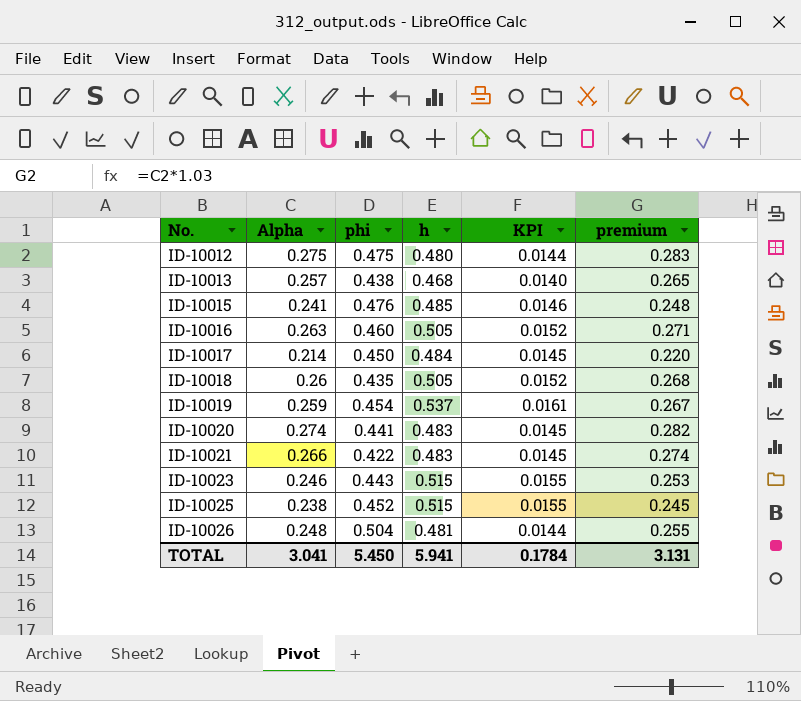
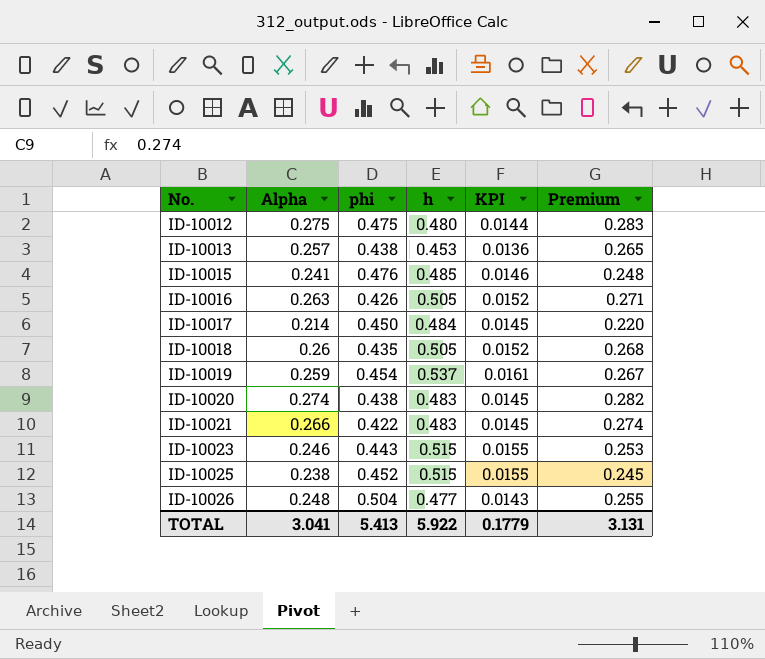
column name: premium -> Premium
ID-10013 | h: 0.468 -> 0.453
ID-10013 | KPI: 0.0140 -> 0.0136
ID-10016 | phi: 0.460 -> 0.426
ID-10020 | phi: 0.441 -> 0.438
ID-10026 | h: 0.481 -> 0.477
ID-10026 | KPI: 0.0144 -> 0.0143
TOTAL | phi: 5.450 -> 5.413
TOTAL | h: 5.941 -> 5.922
TOTAL | KPI: 0.1784 -> 0.1779

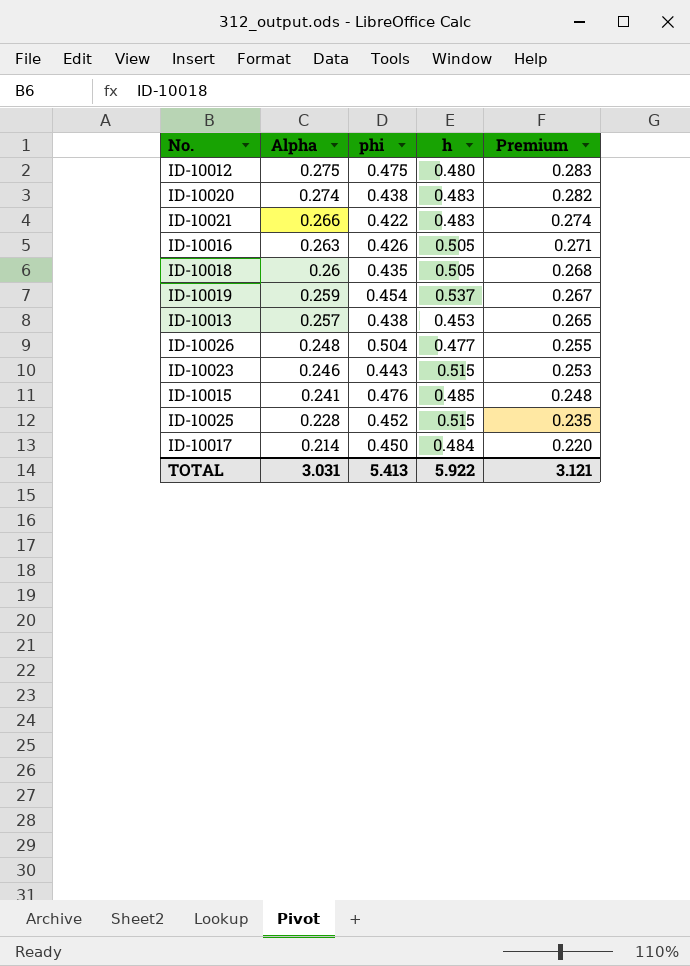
row order: No. ascending -> Alpha descending
column KPI | formula: [h] * 0.03 -> none
ID-10025 | Alpha: 0.238 -> 0.228
ID-10025 | Premium: 0.245 -> 0.235
TOTAL | Alpha: 3.041 -> 3.031
TOTAL | Premium: 3.131 -> 3.121

